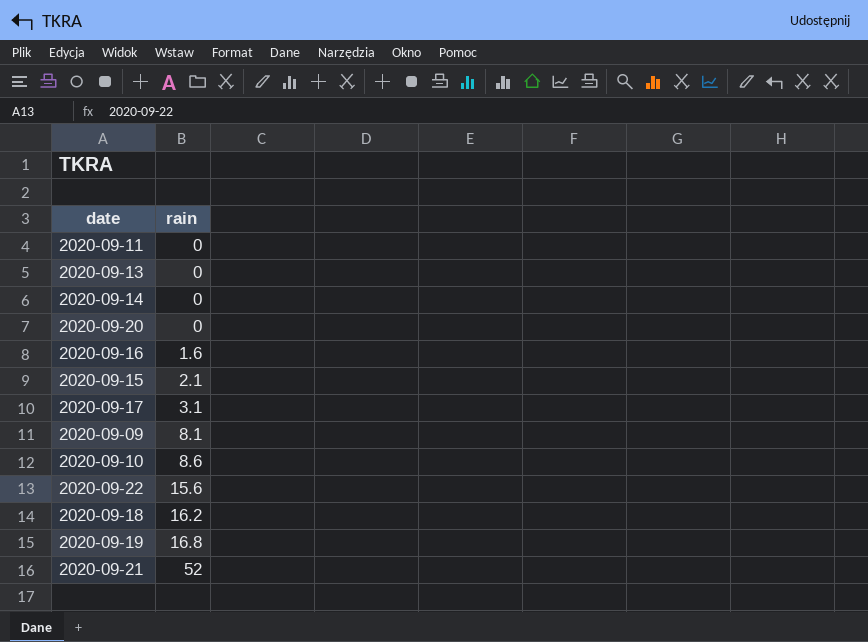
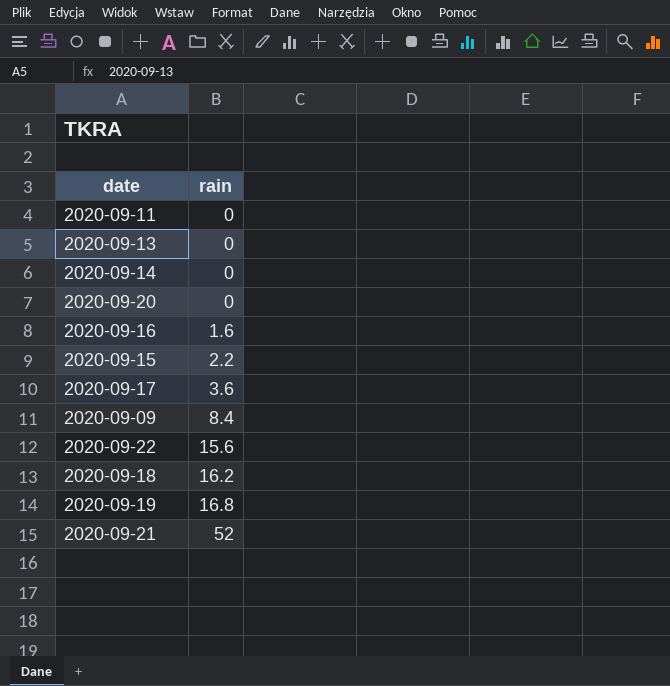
row 2020-09-10: 8.6 -> none
2020-09-15 | rain: 2.1 -> 2.2
2020-09-17 | rain: 3.1 -> 3.6
2020-09-09 | rain: 8.1 -> 8.4

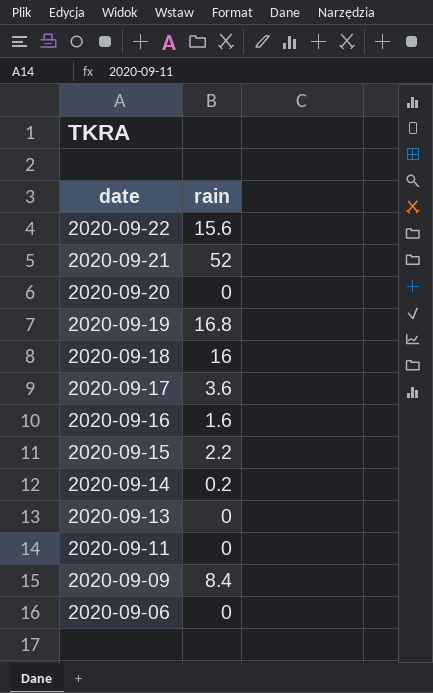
row order: rain ascending -> date descending
2020-09-18 | rain: 16.2 -> 16
2020-09-14 | rain: 0 -> 0.2
row 2020-09-06: none -> 0

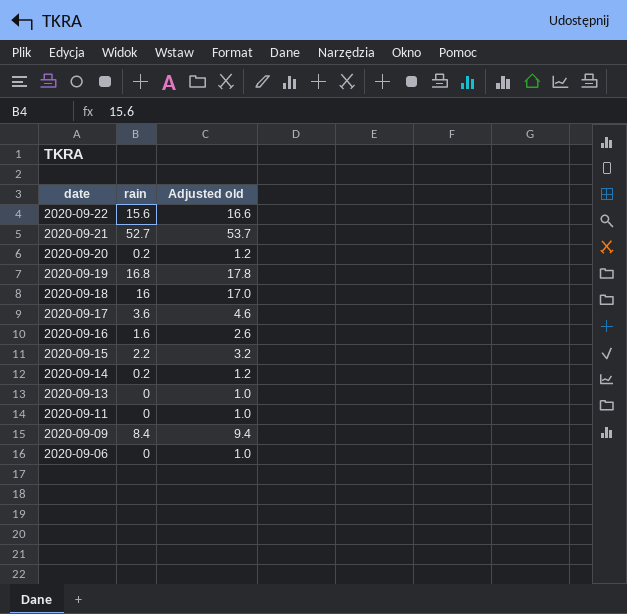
column Adjusted old | formula: none -> [rain] + 1
2020-09-21 | rain: 52 -> 52.7
2020-09-20 | rain: 0 -> 0.2

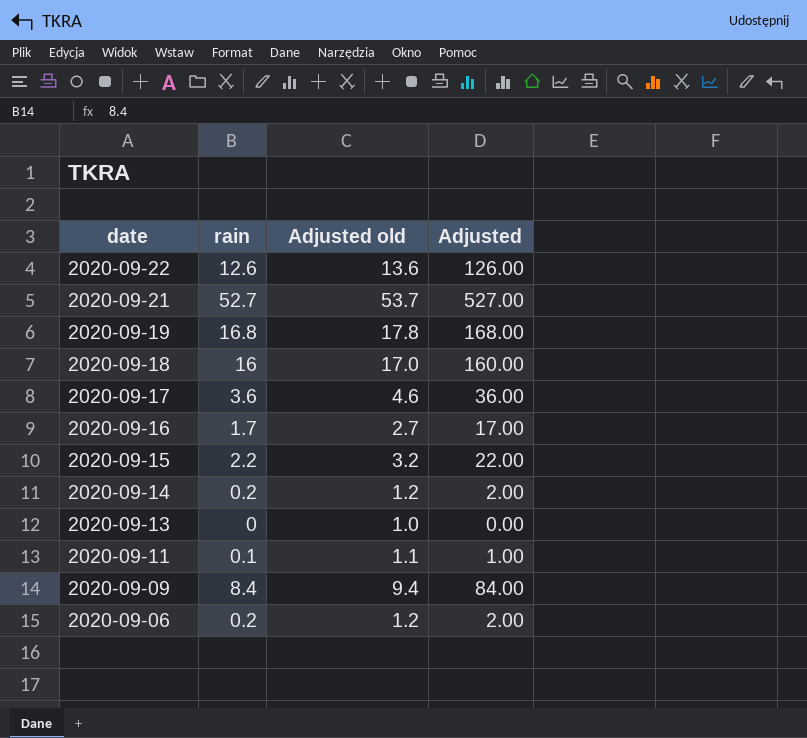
column Adjusted | formula: none -> [rain] * 10
row 2020-09-20: 0.2 | 1.2 -> none
2020-09-22 | rain: 15.6 -> 12.6
2020-09-22 | Adjusted old: 16.6 -> 13.6
2020-09-16 | rain: 1.6 -> 1.7
2020-09-16 | Adjusted old: 2.6 -> 2.7
2020-09-11 | rain: 0 -> 0.1
2020-09-11 | Adjusted old: 1.0 -> 1.1
2020-09-06 | rain: 0 -> 0.2
2020-09-06 | Adjusted old: 1.0 -> 1.2

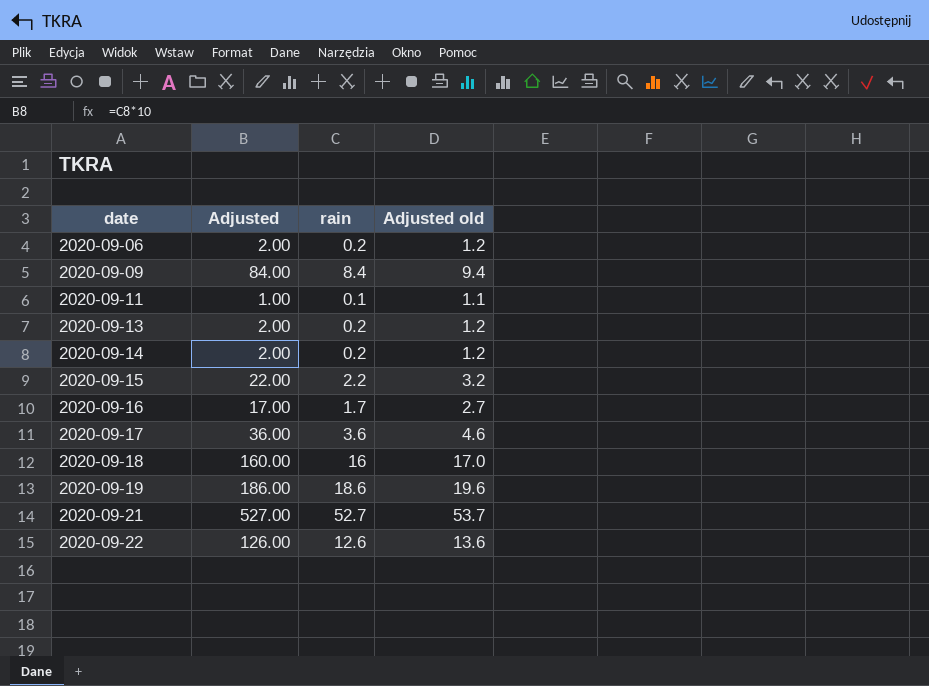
row order: date descending -> date ascending
column Adjusted | position: 4 -> 2
2020-09-13 | Adjusted: 0.00 -> 2.00
2020-09-13 | rain: 0 -> 0.2
2020-09-13 | Adjusted old: 1.0 -> 1.2
2020-09-19 | Adjusted: 168.00 -> 186.00
2020-09-19 | rain: 16.8 -> 18.6
2020-09-19 | Adjusted old: 17.8 -> 19.6

